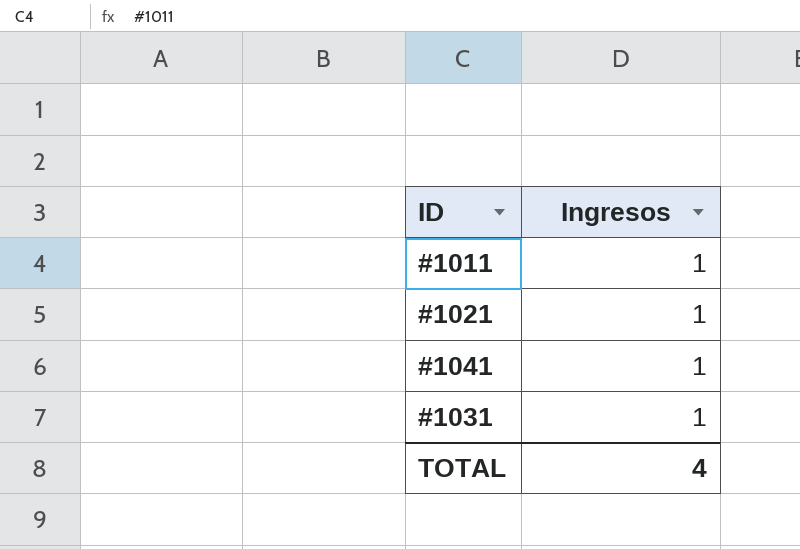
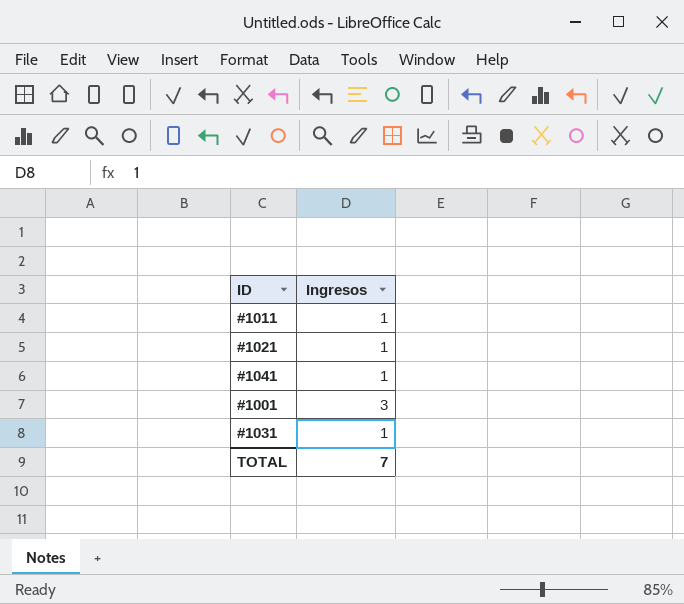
row #1001: none -> 3
TOTAL | Ingresos: 4 -> 7

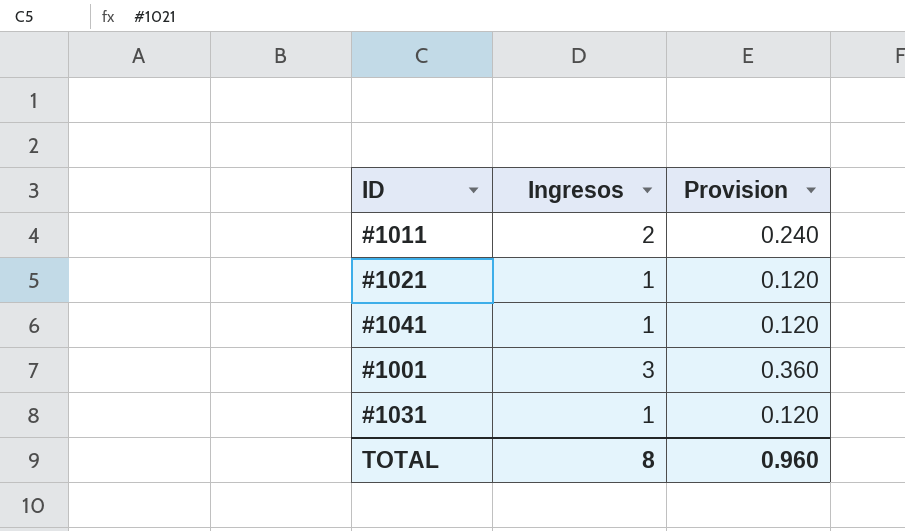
column Provision | formula: none -> [Ingresos] * 0.12
#1011 | Ingresos: 1 -> 2
TOTAL | Ingresos: 7 -> 8

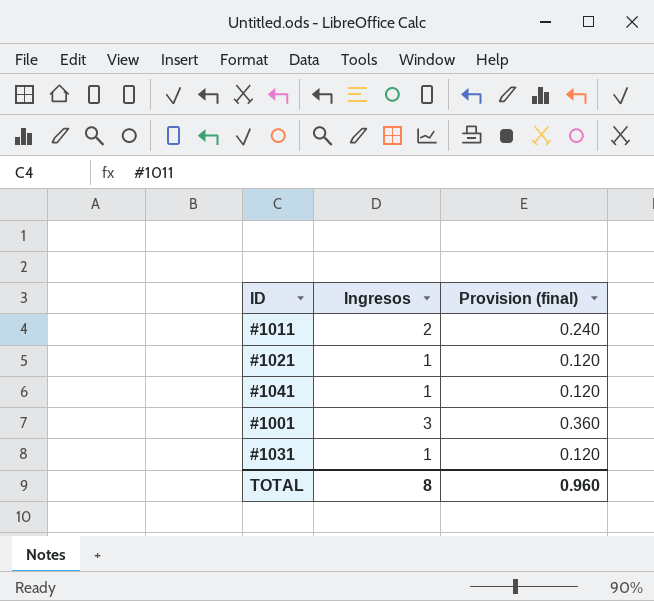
column name: Provision -> Provision (final)

